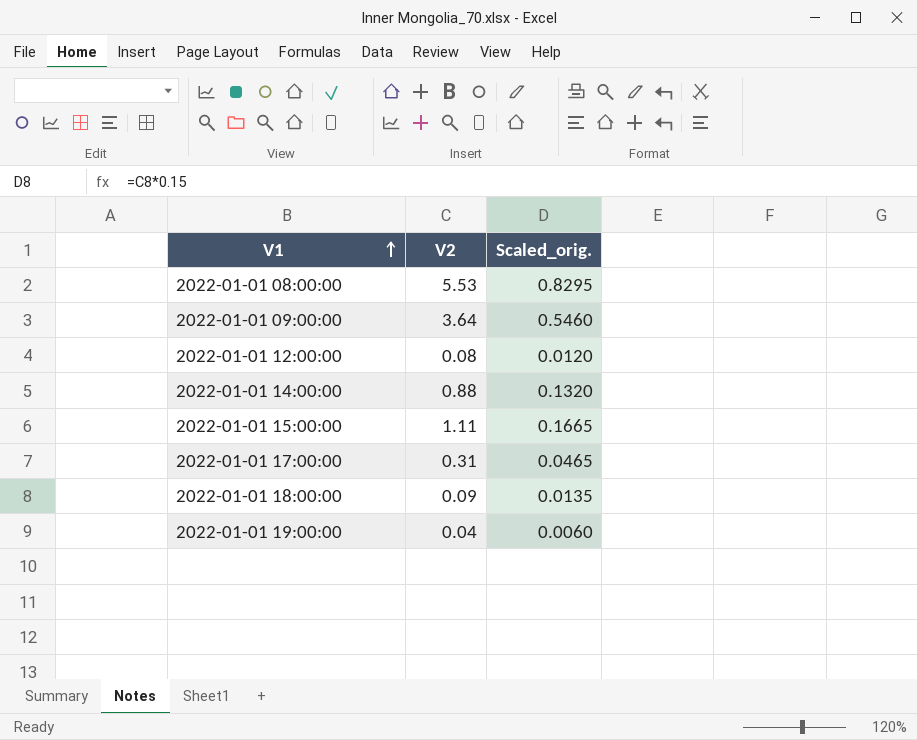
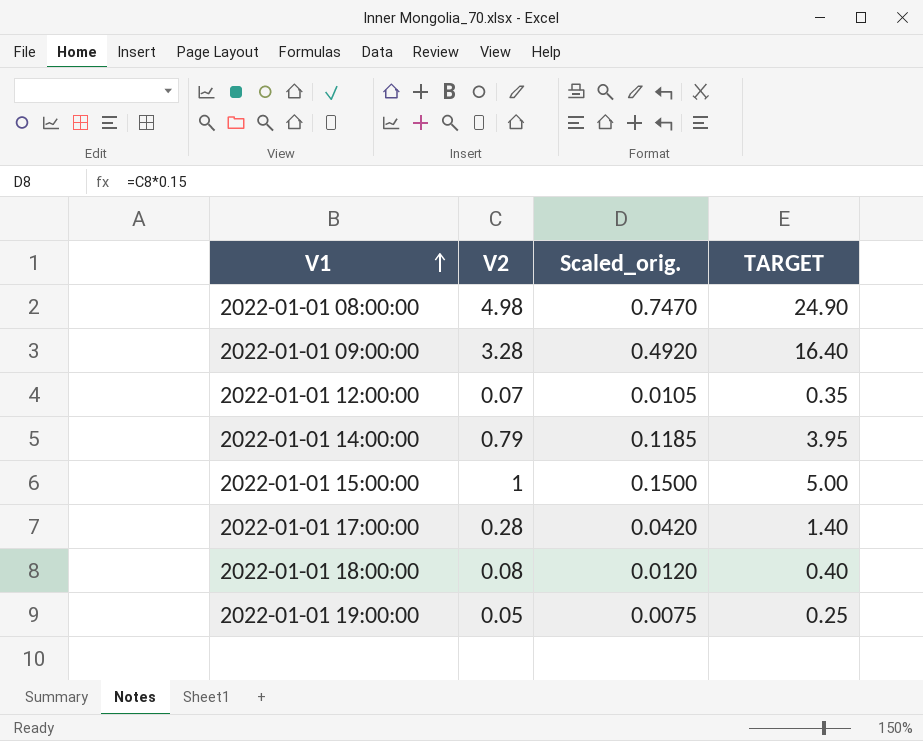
column TARGET | formula: none -> [V2] * 5
2022-01-01 08:00:00 | V2: 5.53 -> 4.98
2022-01-01 08:00:00 | Scaled_orig.: 0.8295 -> 0.7470
2022-01-01 09:00:00 | V2: 3.64 -> 3.28
2022-01-01 09:00:00 | Scaled_orig.: 0.5460 -> 0.4920
2022-01-01 12:00:00 | V2: 0.08 -> 0.07
2022-01-01 12:00:00 | Scaled_orig.: 0.0120 -> 0.0105
2022-01-01 14:00:00 | V2: 0.88 -> 0.79
2022-01-01 14:00:00 | Scaled_orig.: 0.1320 -> 0.1185
2022-01-01 15:00:00 | V2: 1.11 -> 1
2022-01-01 15:00:00 | Scaled_orig.: 0.1665 -> 0.1500
2022-01-01 17:00:00 | V2: 0.31 -> 0.28
2022-01-01 17:00:00 | Scaled_orig.: 0.0465 -> 0.0420
2022-01-01 18:00:00 | V2: 0.09 -> 0.08
2022-01-01 18:00:00 | Scaled_orig.: 0.0135 -> 0.0120
2022-01-01 19:00:00 | V2: 0.04 -> 0.05
2022-01-01 19:00:00 | Scaled_orig.: 0.0060 -> 0.0075

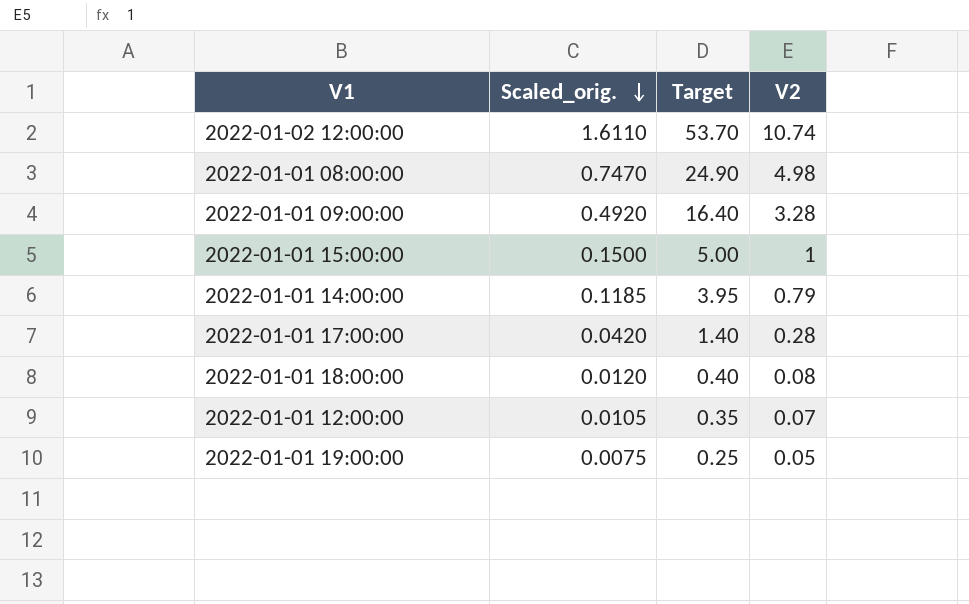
row order: V1 ascending -> Scaled_orig. descending
column name: TARGET -> Target
column V2 | position: 2 -> 4
row 2022-01-02 12:00:00: none -> 1.6110 | 53.70 | 10.74

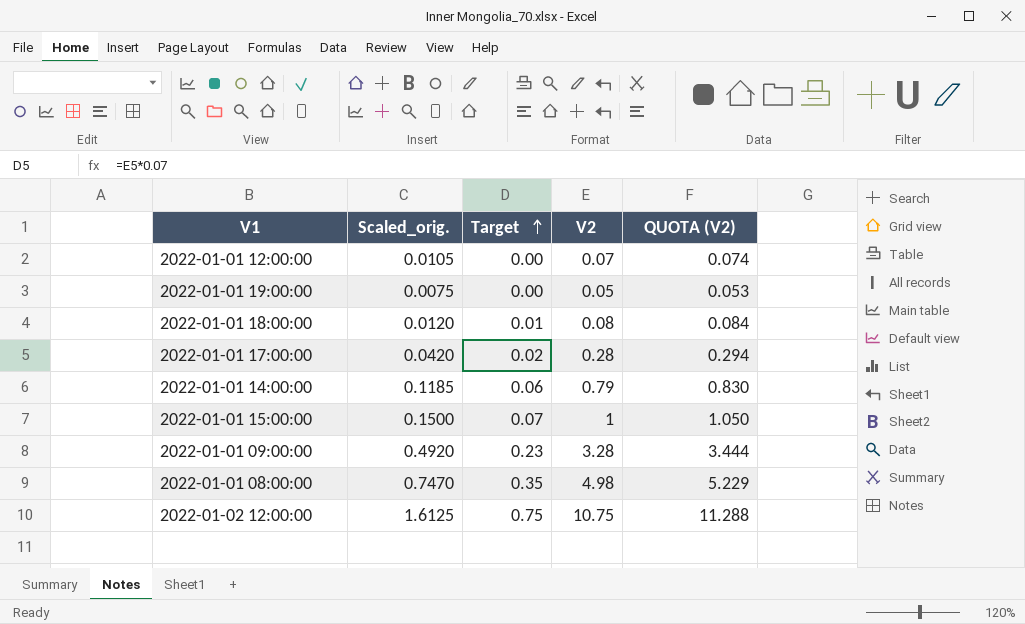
row order: Scaled_orig. descending -> Target ascending
column Target | formula: [V2] * 5 -> [V2] * 0.07
column QUOTA (V2) | formula: none -> [V2] * 1.05
2022-01-02 12:00:00 | Scaled_orig.: 1.6110 -> 1.6125
2022-01-02 12:00:00 | V2: 10.74 -> 10.75

